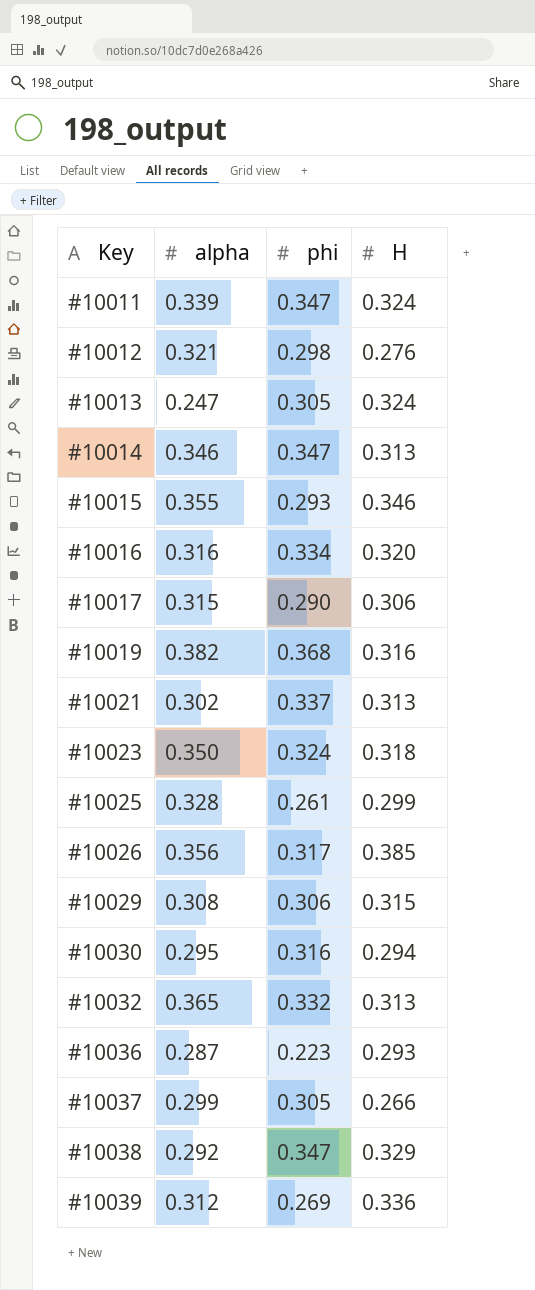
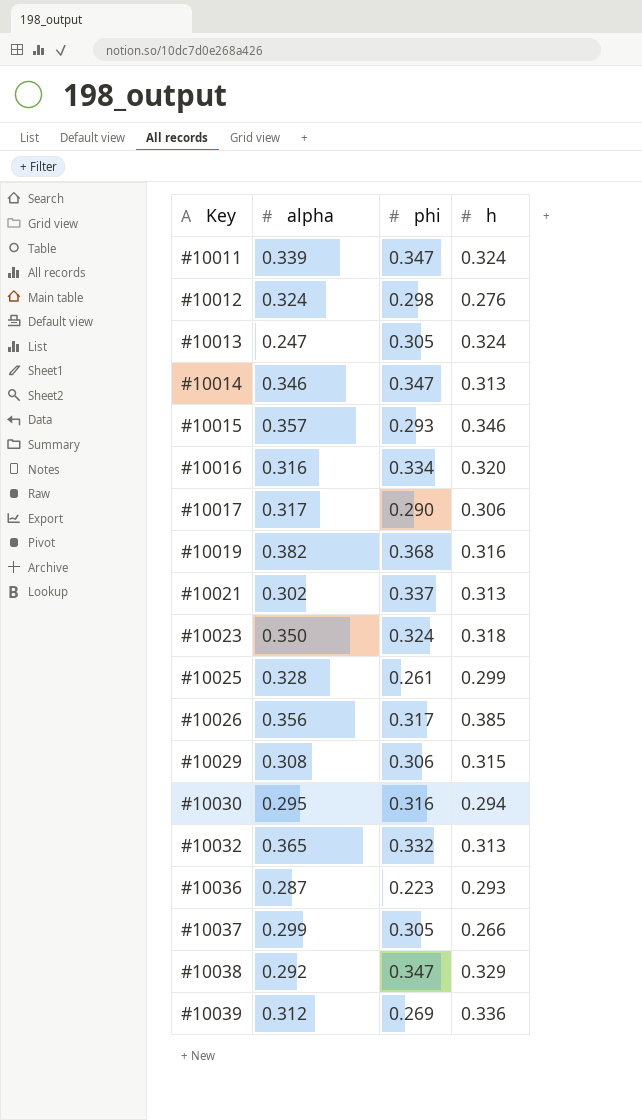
column name: H -> h
#10012 | alpha: 0.321 -> 0.324
#10015 | alpha: 0.355 -> 0.357
#10017 | alpha: 0.315 -> 0.317

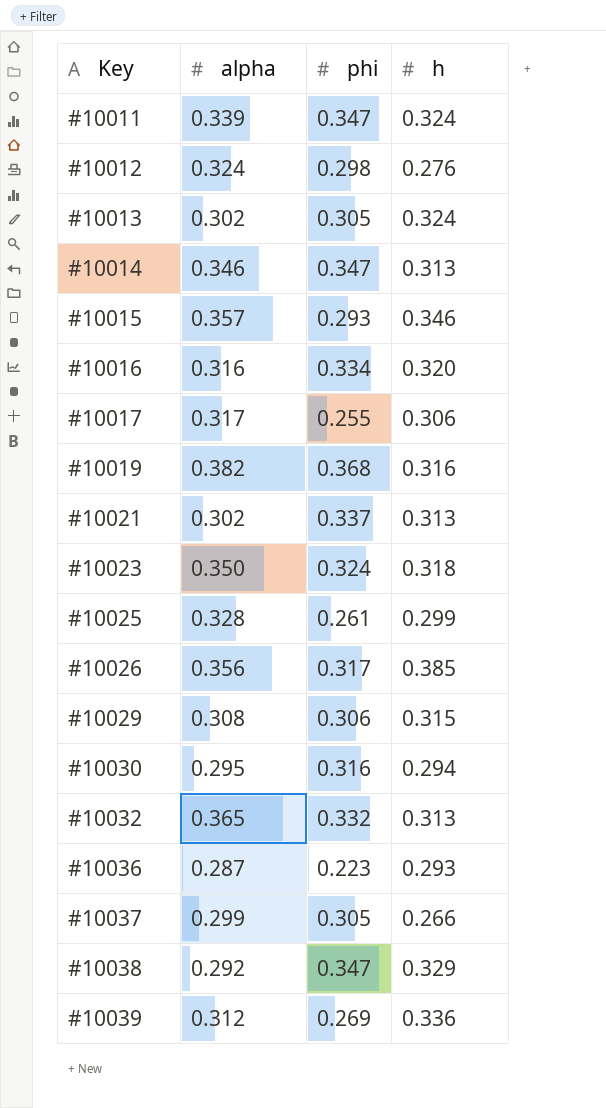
#10013 | alpha: 0.247 -> 0.302
#10017 | phi: 0.290 -> 0.255

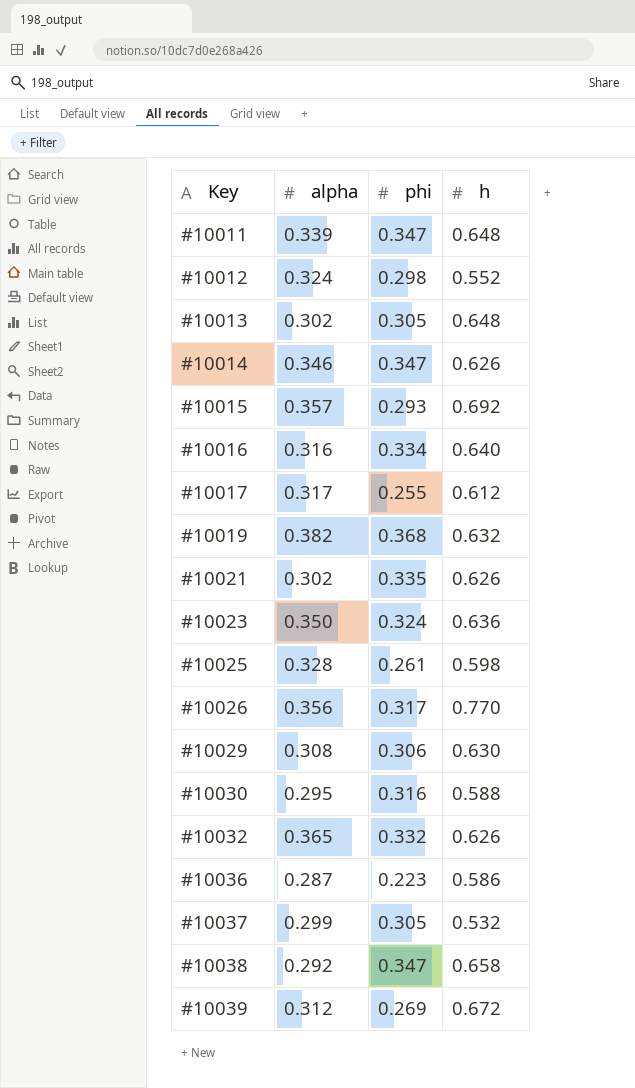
#10011 | h: 0.324 -> 0.648
#10012 | h: 0.276 -> 0.552
#10013 | h: 0.324 -> 0.648
#10014 | h: 0.313 -> 0.626
#10015 | h: 0.346 -> 0.692
#10016 | h: 0.320 -> 0.640
#10017 | h: 0.306 -> 0.612
#10019 | h: 0.316 -> 0.632
#10021 | phi: 0.337 -> 0.335
#10021 | h: 0.313 -> 0.626
#10023 | h: 0.318 -> 0.636
#10025 | h: 0.299 -> 0.598
#10026 | h: 0.385 -> 0.770
#10029 | h: 0.315 -> 0.630
#10030 | h: 0.294 -> 0.588
#10032 | h: 0.313 -> 0.626
#10036 | h: 0.293 -> 0.586
#10037 | h: 0.266 -> 0.532
#10038 | h: 0.329 -> 0.658
#10039 | h: 0.336 -> 0.672

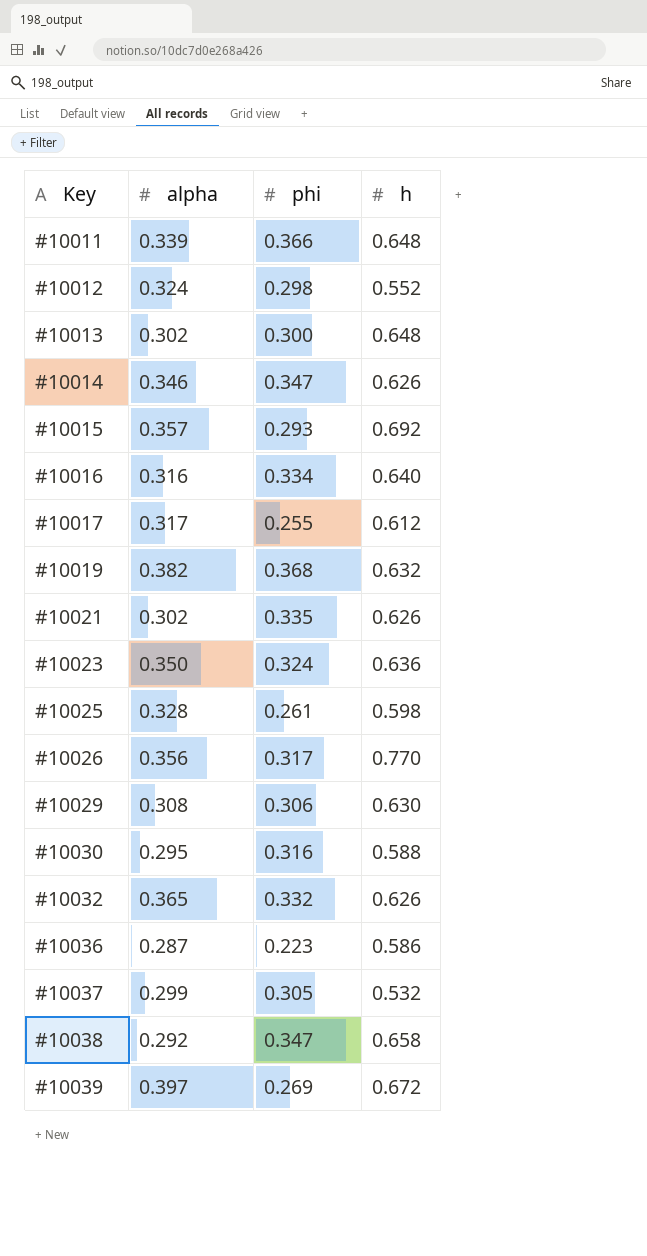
#10011 | phi: 0.347 -> 0.366
#10013 | phi: 0.305 -> 0.300
#10039 | alpha: 0.312 -> 0.397

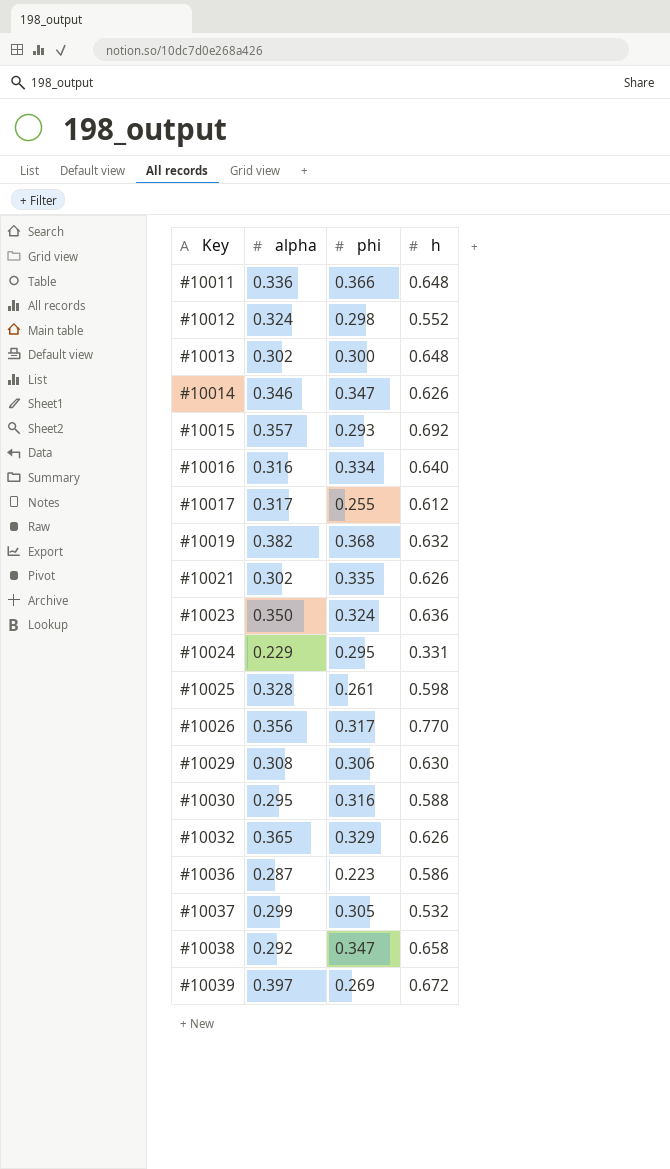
#10011 | alpha: 0.339 -> 0.336
row #10024: none -> 0.229 | 0.295 | 0.331
#10032 | phi: 0.332 -> 0.329

